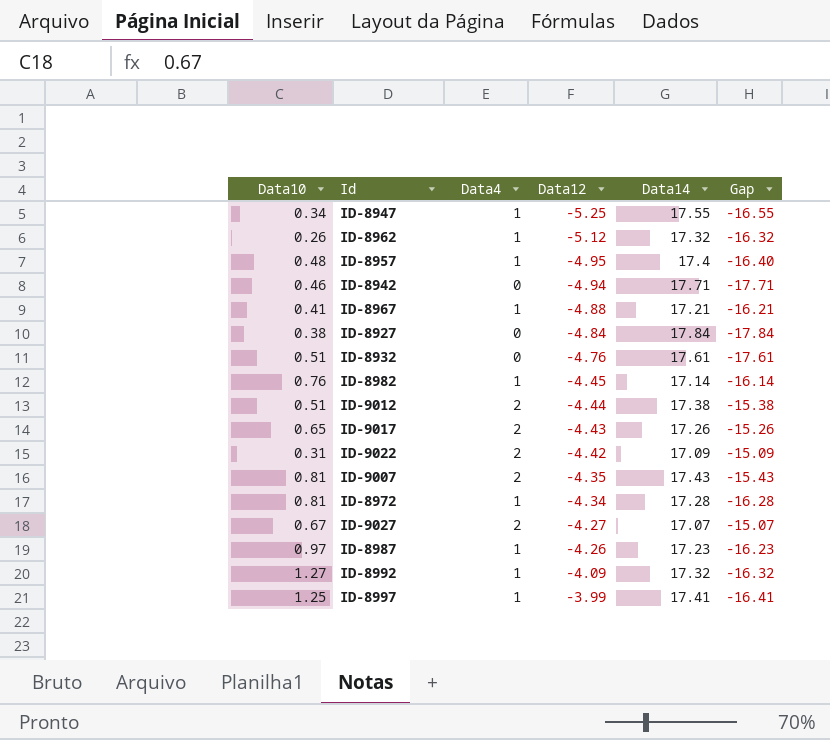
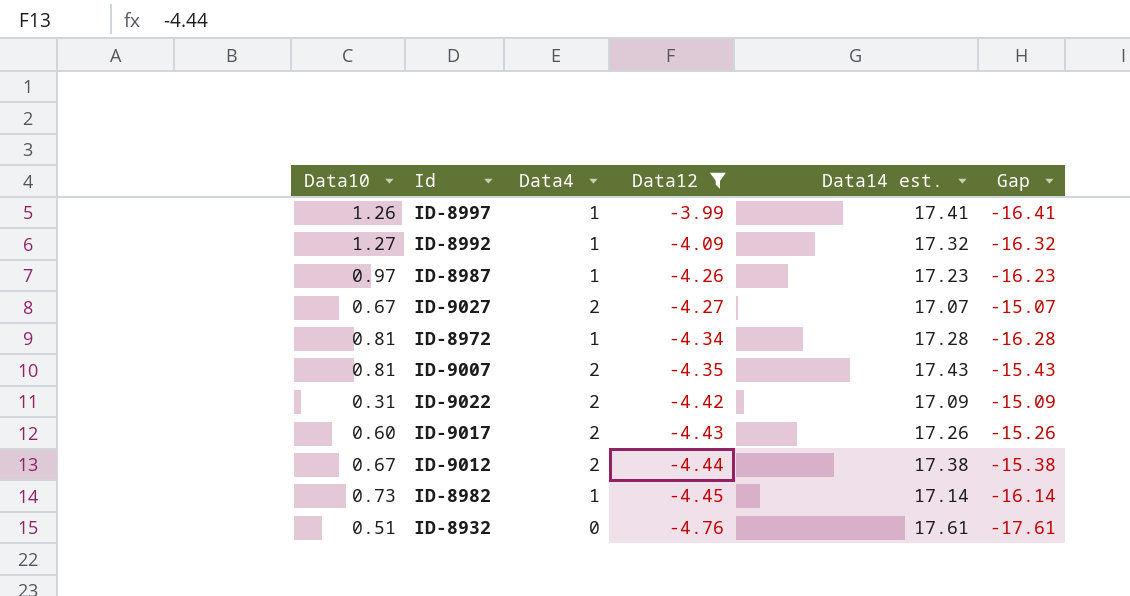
filter: none -> Data12 >= -4.76
row order: Data12 ascending -> Data12 descending
column name: Data14 -> Data14 est.
ID-8997 | Data10: 1.25 -> 1.26
ID-9017 | Data10: 0.65 -> 0.60
ID-9012 | Data10: 0.51 -> 0.67
ID-8982 | Data10: 0.76 -> 0.73

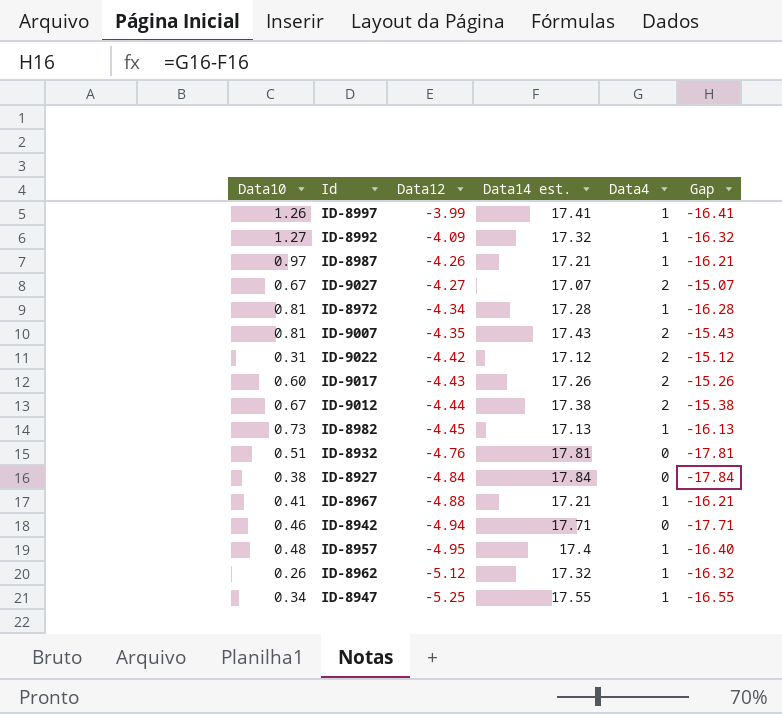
filter: Data12 >= -4.76 -> none
column Data4 | position: 3 -> 5
ID-8987 | Data14 est.: 17.23 -> 17.21
ID-8987 | Gap: -16.23 -> -16.21
ID-9022 | Data14 est.: 17.09 -> 17.12
ID-9022 | Gap: -15.09 -> -15.12
ID-8982 | Data14 est.: 17.14 -> 17.13
ID-8982 | Gap: -16.14 -> -16.13
ID-8932 | Data14 est.: 17.61 -> 17.81
ID-8932 | Gap: -17.61 -> -17.81

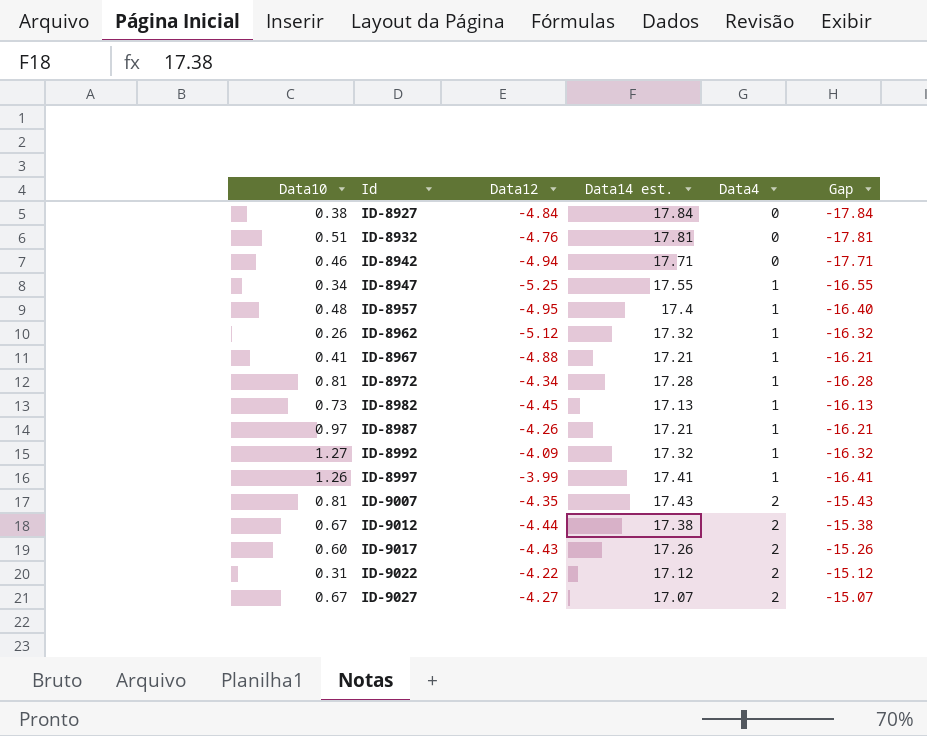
row order: Data12 descending -> Id ascending
ID-9022 | Data12: -4.42 -> -4.22

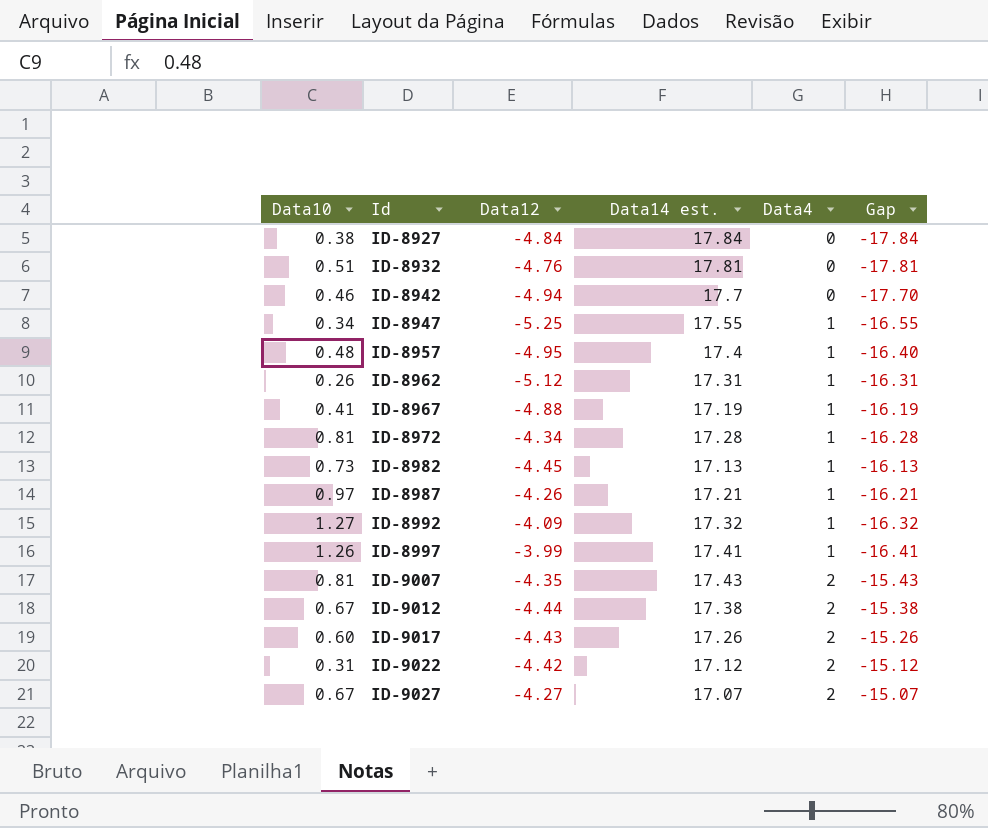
ID-8942 | Data14 est.: 17.71 -> 17.7
ID-8942 | Gap: -17.71 -> -17.70
ID-8962 | Data14 est.: 17.32 -> 17.31
ID-8962 | Gap: -16.32 -> -16.31
ID-8967 | Data14 est.: 17.21 -> 17.19
ID-8967 | Gap: -16.21 -> -16.19
ID-9022 | Data12: -4.22 -> -4.42

